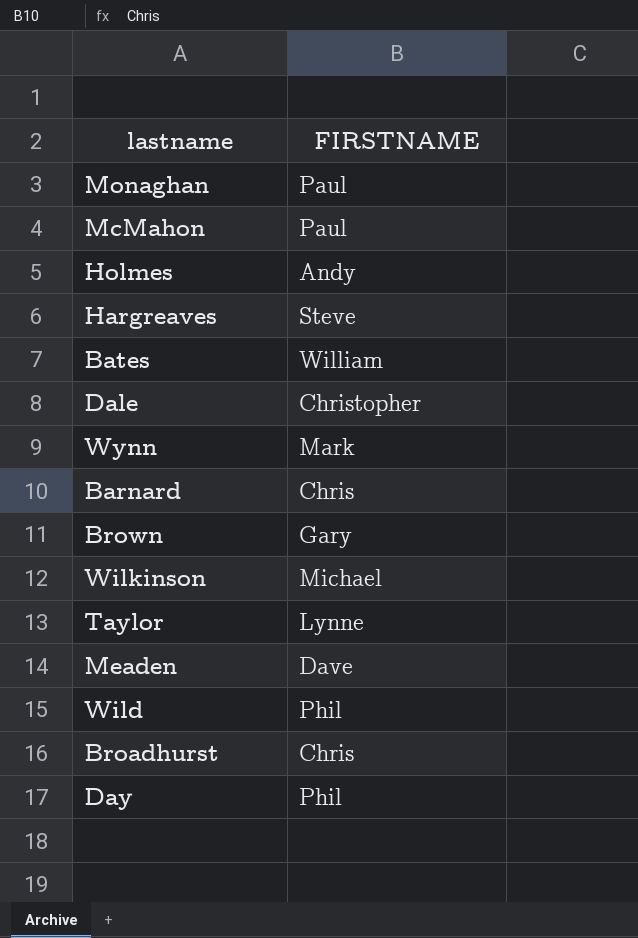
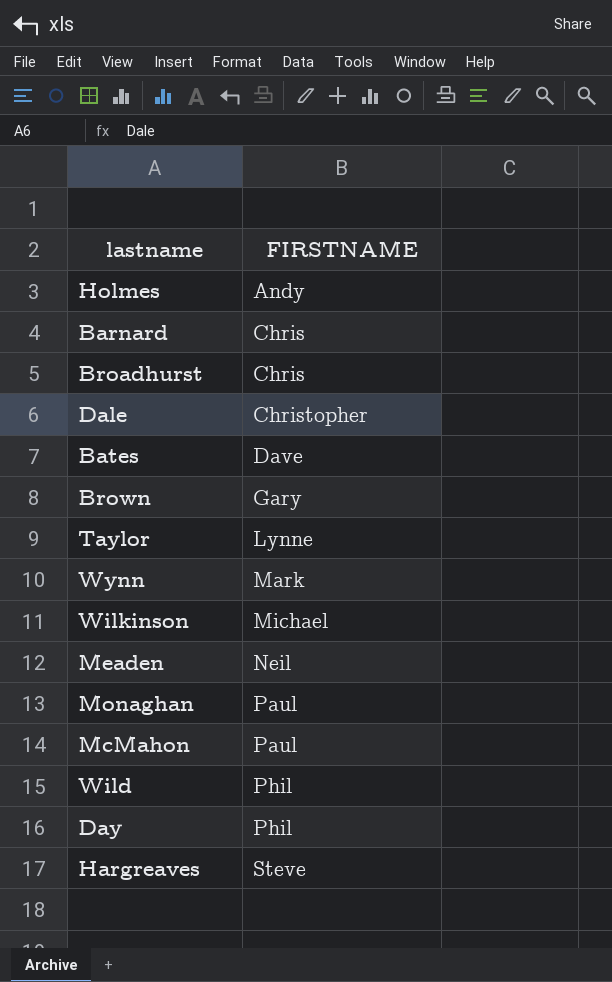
row order: none -> FIRSTNAME ascending
Bates | FIRSTNAME: William -> Dave
Meaden | FIRSTNAME: Dave -> Neil

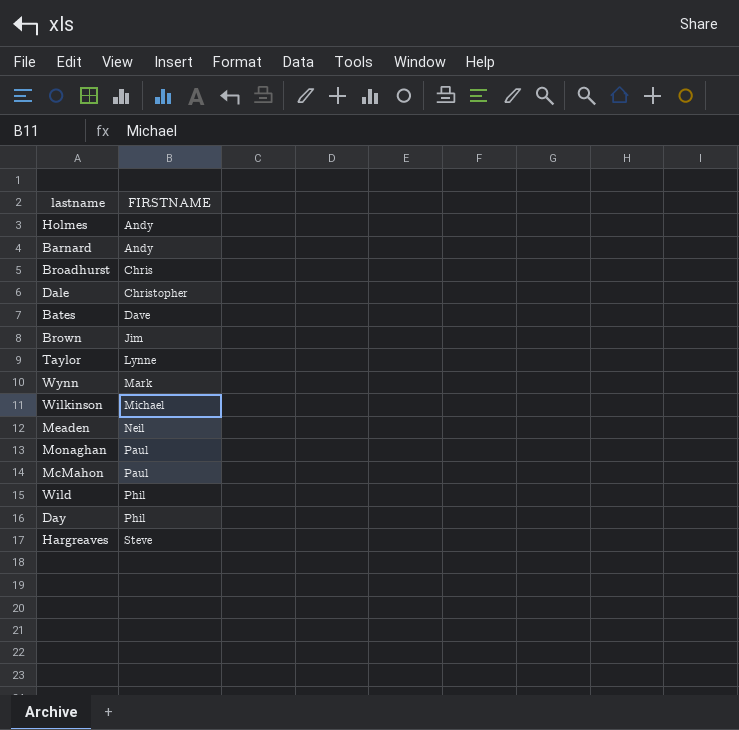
Barnard | FIRSTNAME: Chris -> Andy
Brown | FIRSTNAME: Gary -> Jim

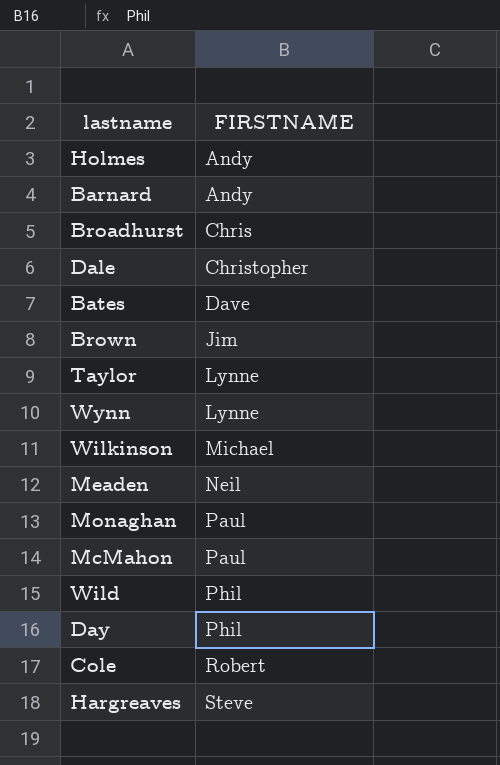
Wynn | FIRSTNAME: Mark -> Lynne
row Cole: none -> Robert

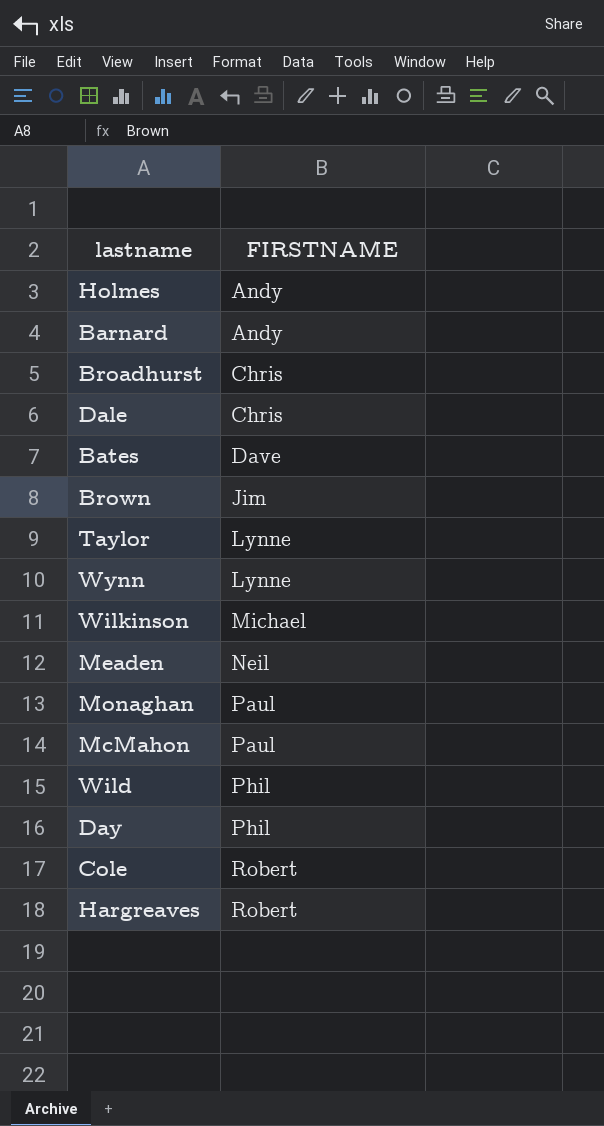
Dale | FIRSTNAME: Christopher -> Chris
Hargreaves | FIRSTNAME: Steve -> Robert

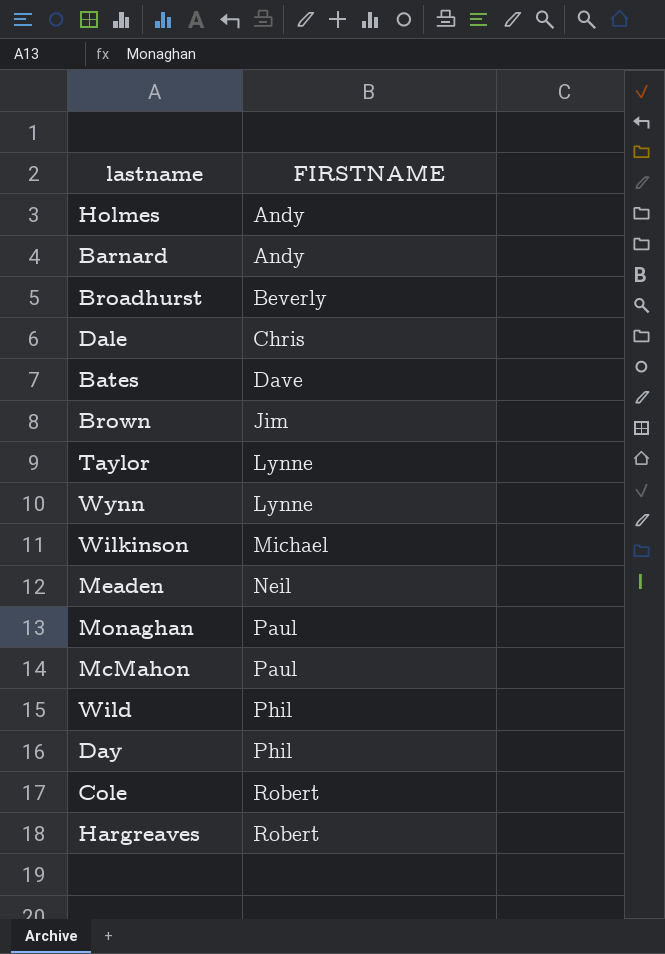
Broadhurst | FIRSTNAME: Chris -> Beverly

